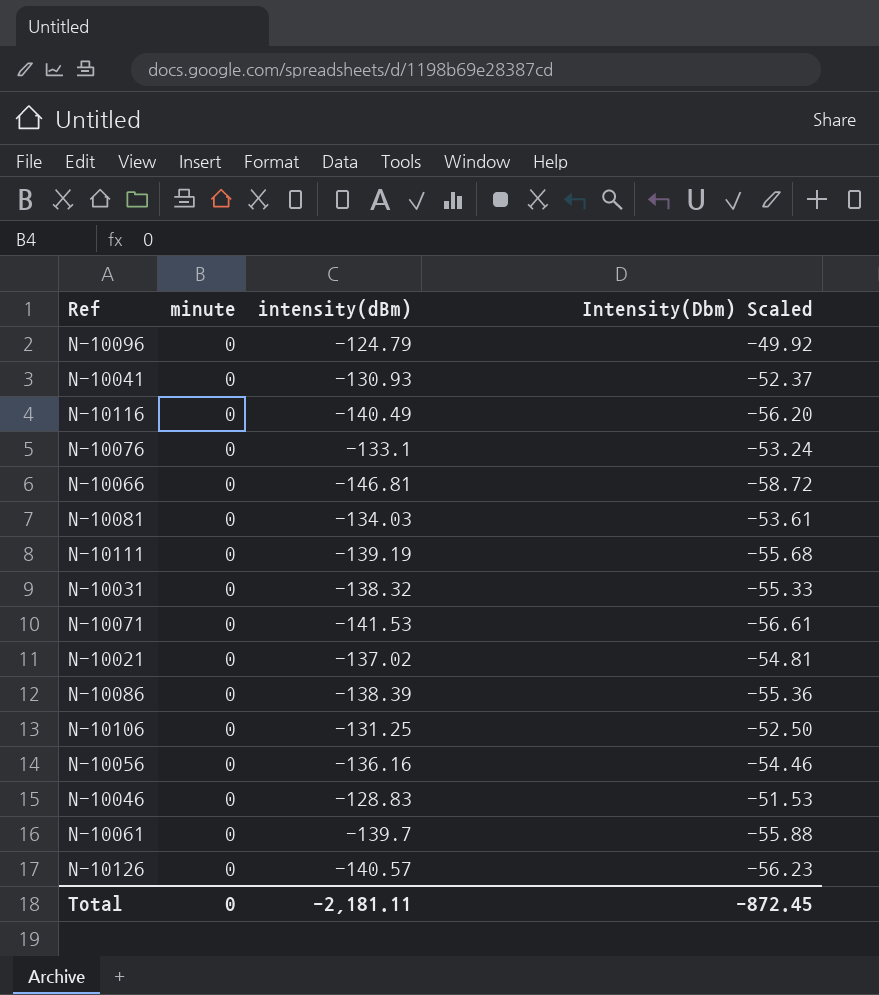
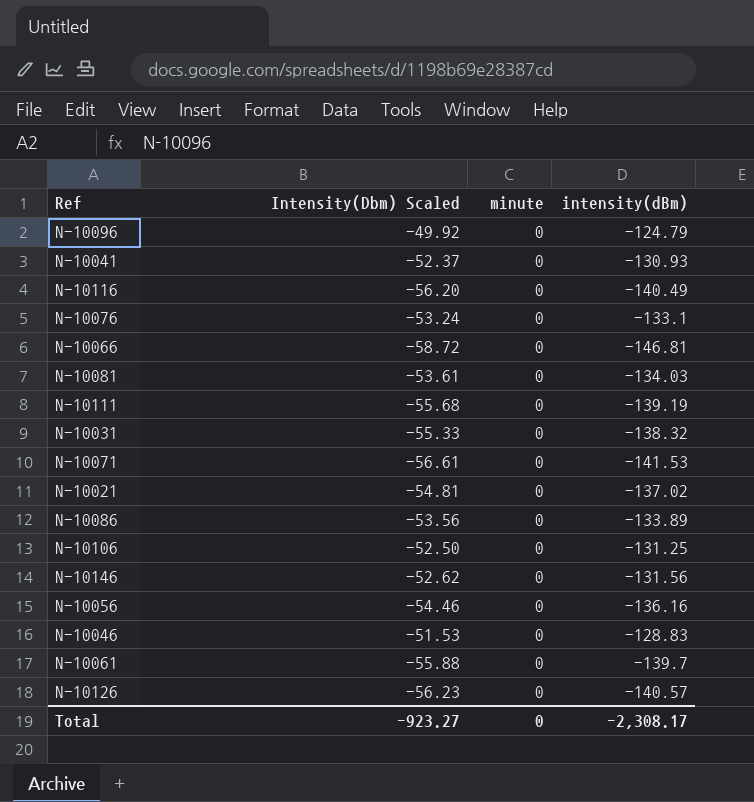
column Intensity(Dbm) Scaled | position: 4 -> 2
N-10086 | Intensity(Dbm) Scaled: -55.36 -> -53.56
N-10086 | intensity(dBm): -138.39 -> -133.89
row N-10146: none -> -52.62 | 0 | -131.56
Total | Intensity(Dbm) Scaled: -872.45 -> -923.27
Total | intensity(dBm): -2,181.11 -> -2,308.17

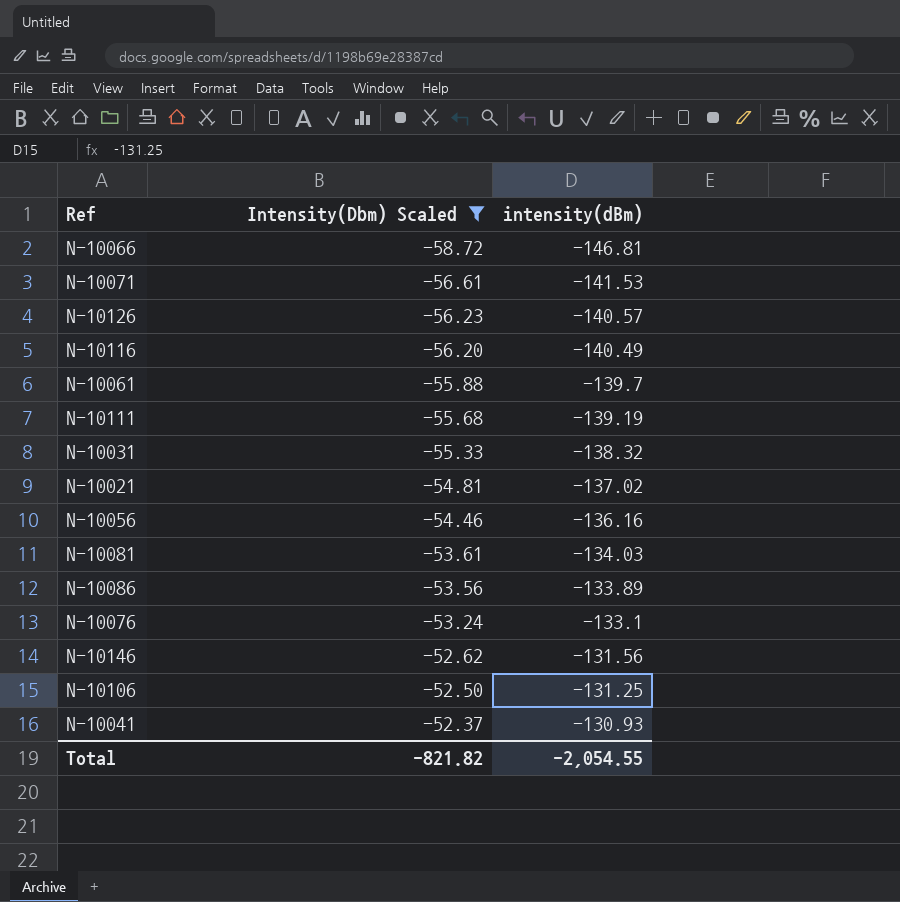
filter: none -> Intensity(Dbm) Scaled <= -52.37
row order: none -> Intensity(Dbm) Scaled ascending
column minute | position: 3 -> none
Total | Intensity(Dbm) Scaled: -923.27 -> -821.82
Total | intensity(dBm): -2,308.17 -> -2,054.55

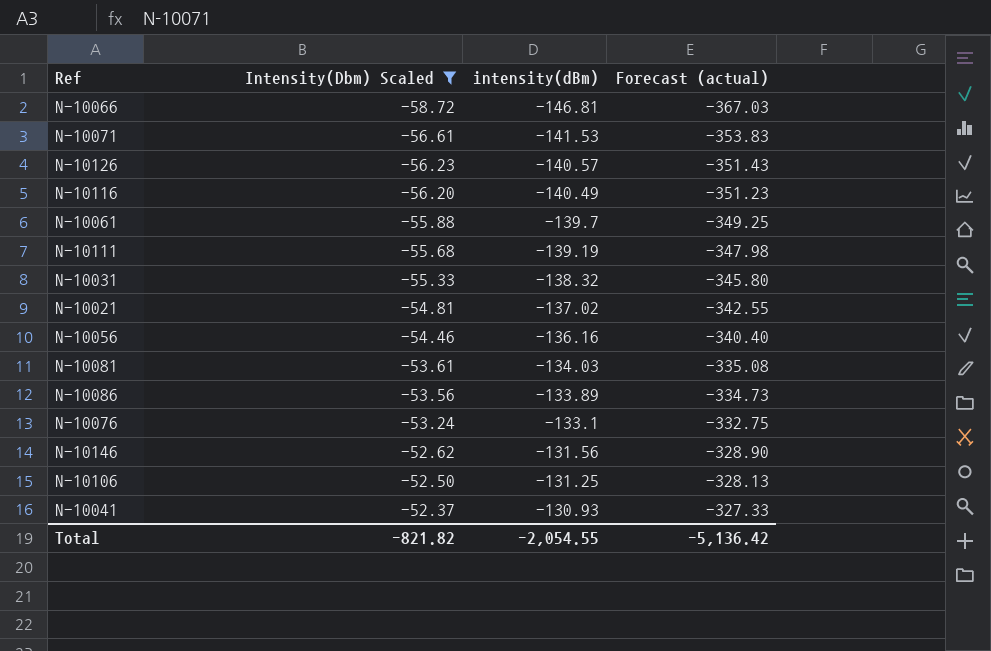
column Forecast (actual) | formula: none -> [intensity(dBm)] * 2.5

